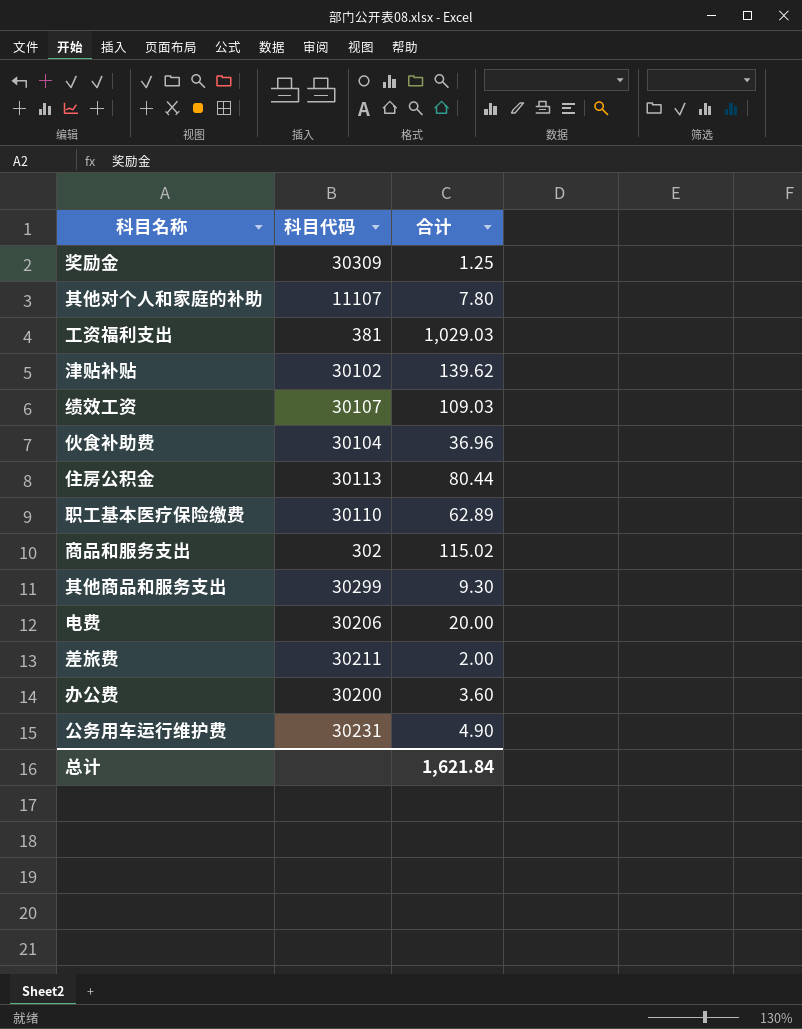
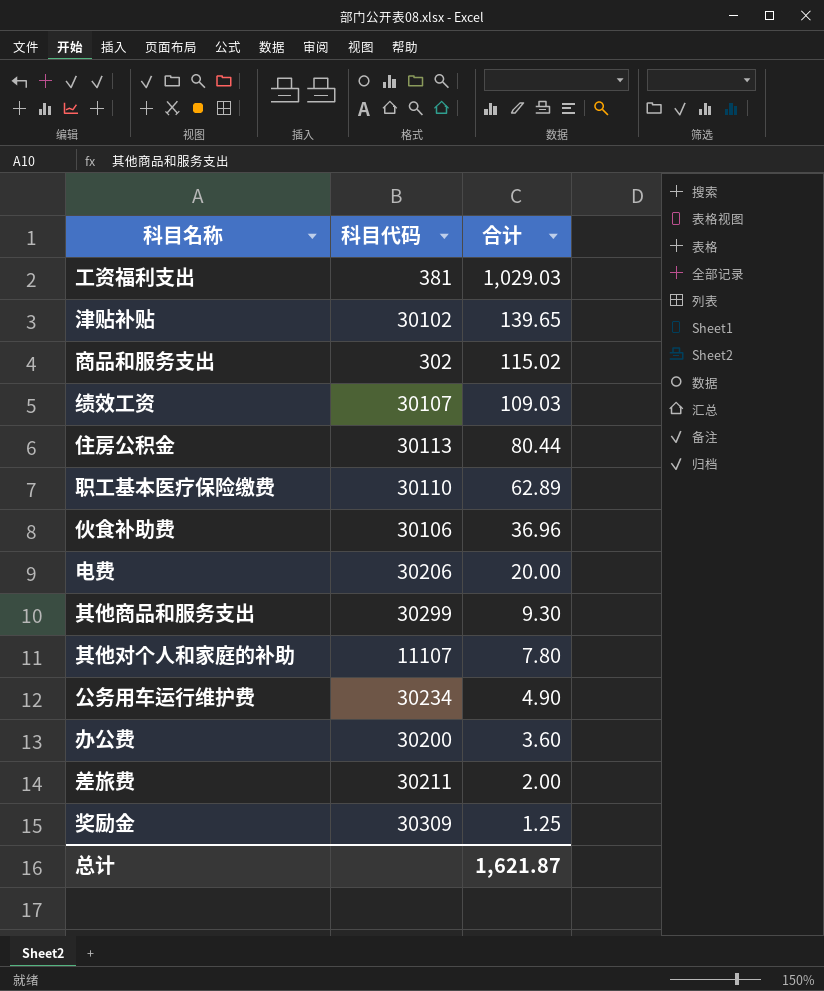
row order: none -> 合计 descending
津贴补贴 | 合计: 139.62 -> 139.65
伙食补助费 | 科目代码: 30104 -> 30106
公务用车运行维护费 | 科目代码: 30231 -> 30234
总计 | 合计: 1,621.84 -> 1,621.87

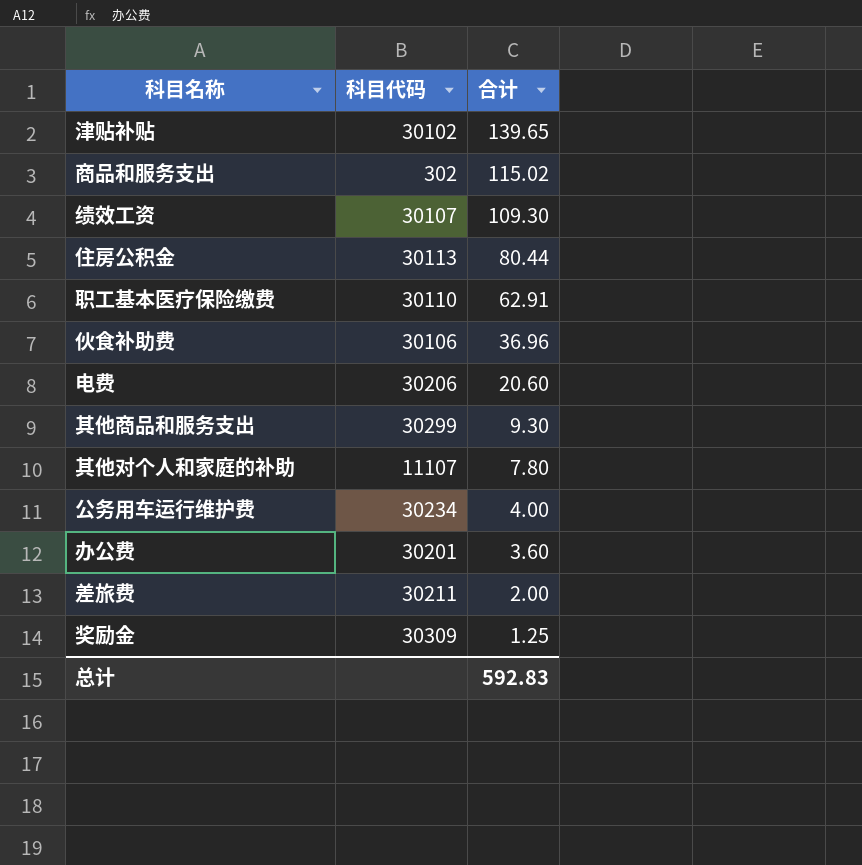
row 工资福利支出: 381 | 1,029.03 -> none
绩效工资 | 合计: 109.03 -> 109.30
职工基本医疗保险缴费 | 合计: 62.89 -> 62.91
电费 | 合计: 20.00 -> 20.60
公务用车运行维护费 | 合计: 4.90 -> 4.00
办公费 | 科目代码: 30200 -> 30201
总计 | 合计: 1,621.87 -> 592.83

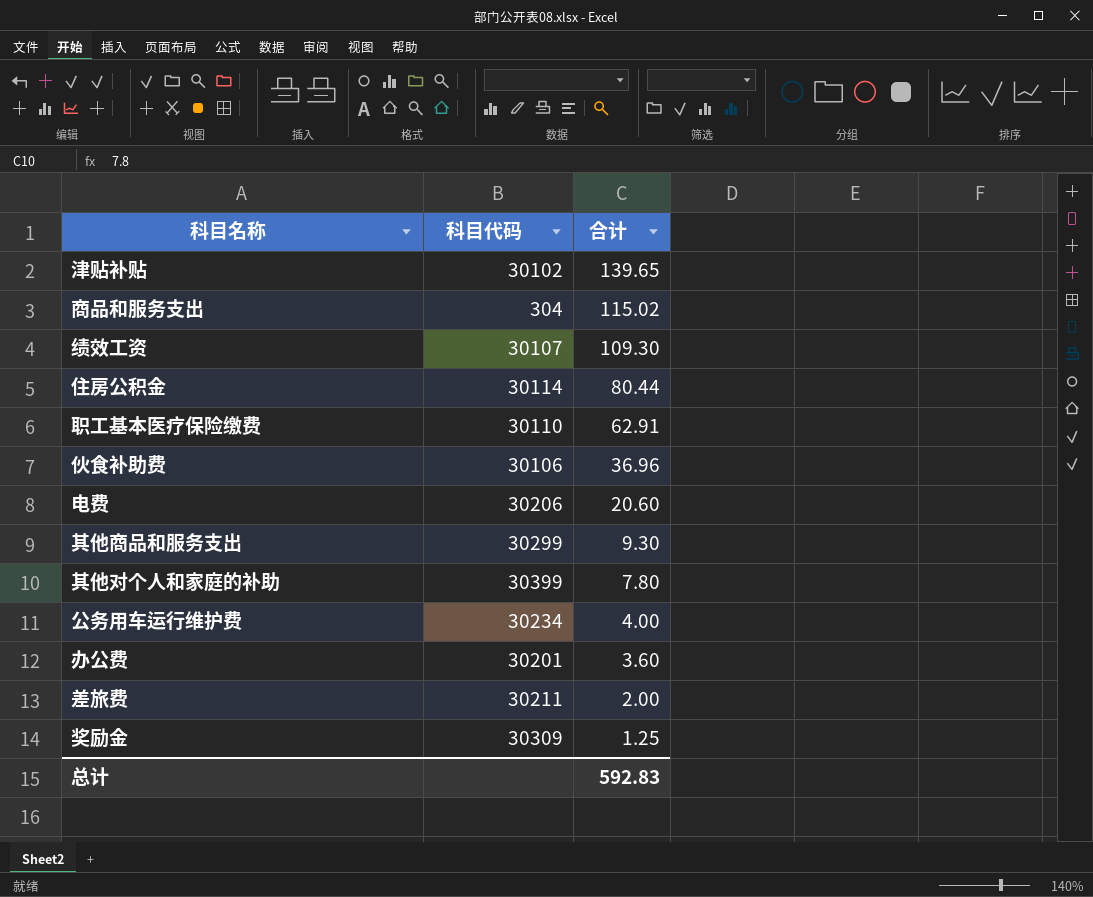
商品和服务支出 | 科目代码: 302 -> 304
住房公积金 | 科目代码: 30113 -> 30114
其他对个人和家庭的补助 | 科目代码: 11107 -> 30399

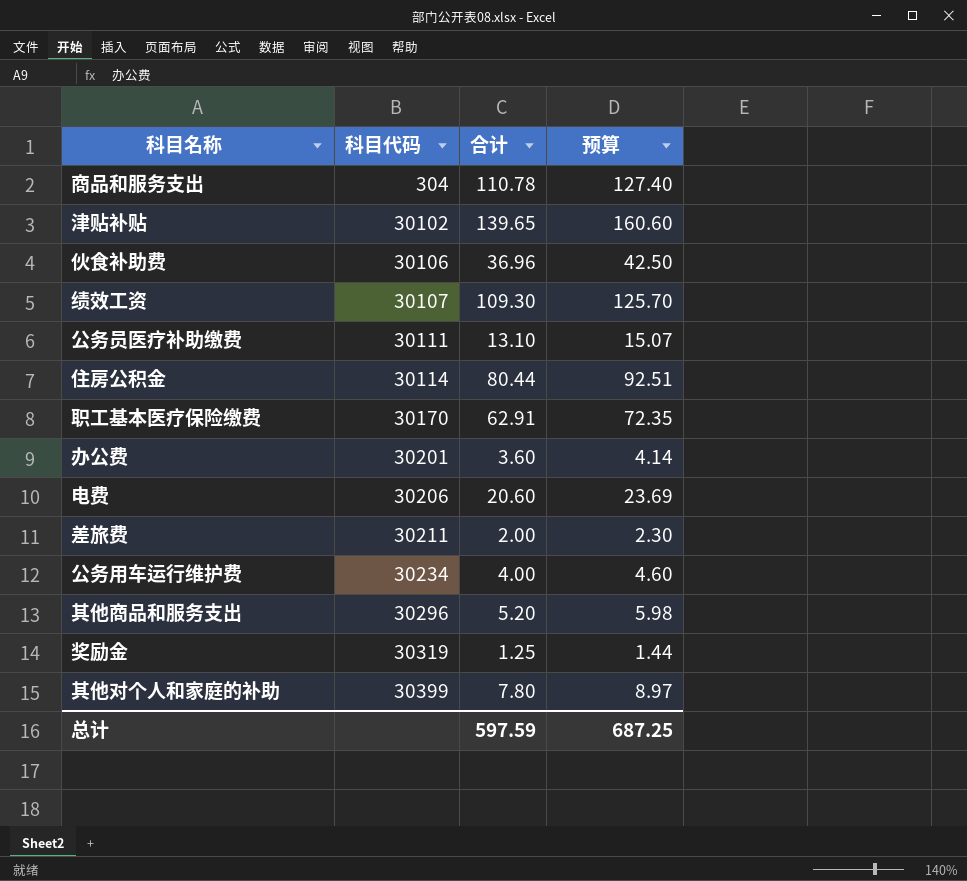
row order: 合计 descending -> 科目代码 ascending
column 预算 | formula: none -> [合计] * 1.15
商品和服务支出 | 合计: 115.02 -> 110.78
row 公务员医疗补助缴费: none -> 30111 | 13.10 | 15.07
职工基本医疗保险缴费 | 科目代码: 30110 -> 30170
其他商品和服务支出 | 科目代码: 30299 -> 30296
其他商品和服务支出 | 合计: 9.30 -> 5.20
奖励金 | 科目代码: 30309 -> 30319
总计 | 合计: 592.83 -> 597.59

